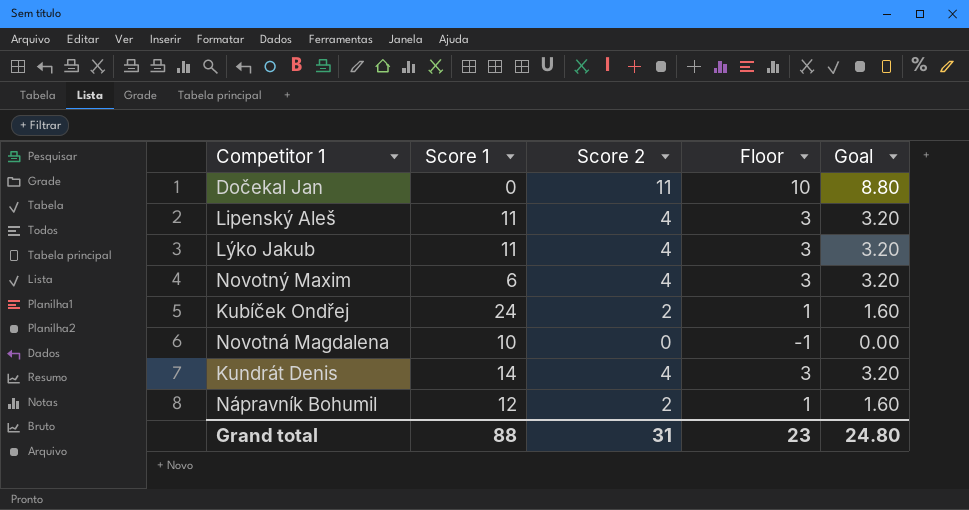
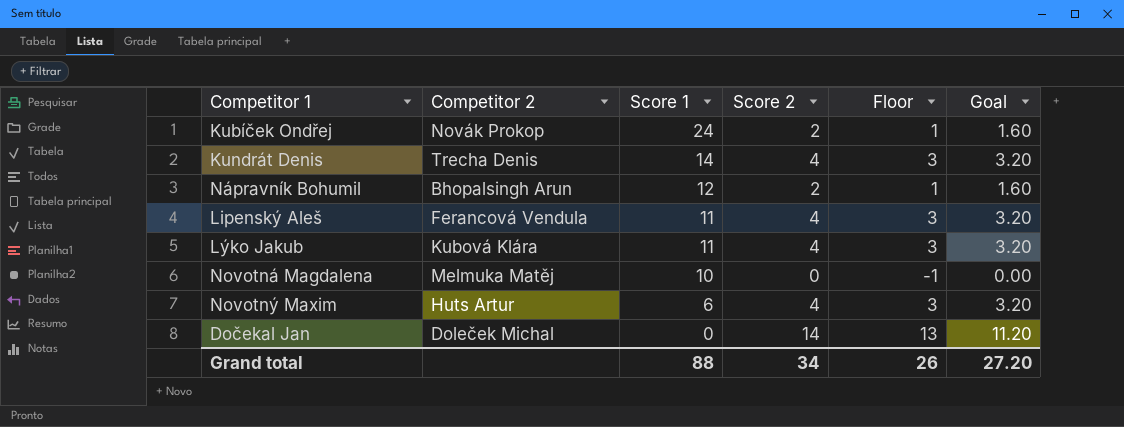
row order: none -> Score 1 descending
column Competitor 2 | position: none -> 2
Dočekal Jan | Score 2: 11 -> 14
Dočekal Jan | Floor: 10 -> 13
Dočekal Jan | Goal: 8.80 -> 11.20
Grand total | Score 2: 31 -> 34
Grand total | Floor: 23 -> 26
Grand total | Goal: 24.80 -> 27.20

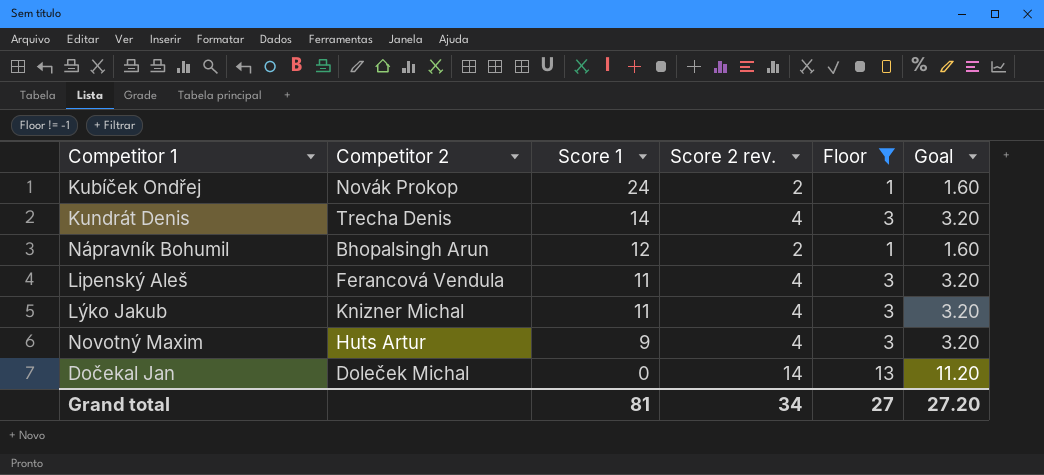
filter: none -> Floor != -1
column name: Score 2 -> Score 2 rev.
Lýko Jakub | Competitor 2: Kubová Klára -> Knizner Michal
Novotný Maxim | Score 1: 6 -> 9
Grand total | Score 1: 88 -> 81
Grand total | Floor: 26 -> 27

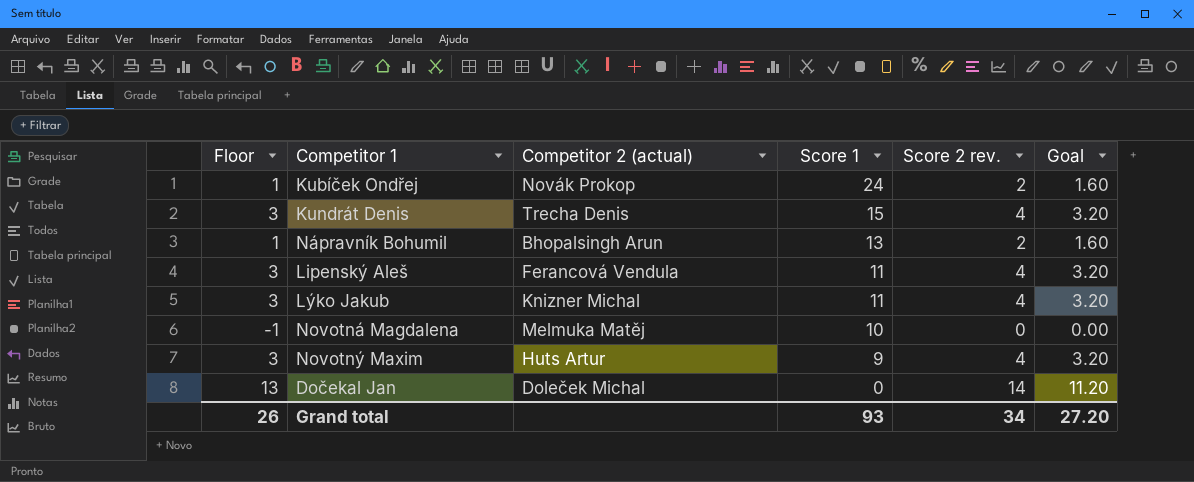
filter: Floor != -1 -> none
column Floor | position: 5 -> 1
column name: Competitor 2 -> Competitor 2 (actual)
Kundrát Denis | Score 1: 14 -> 15
Nápravník Bohumil | Score 1: 12 -> 13
Grand total | Floor: 27 -> 26
Grand total | Score 1: 81 -> 93

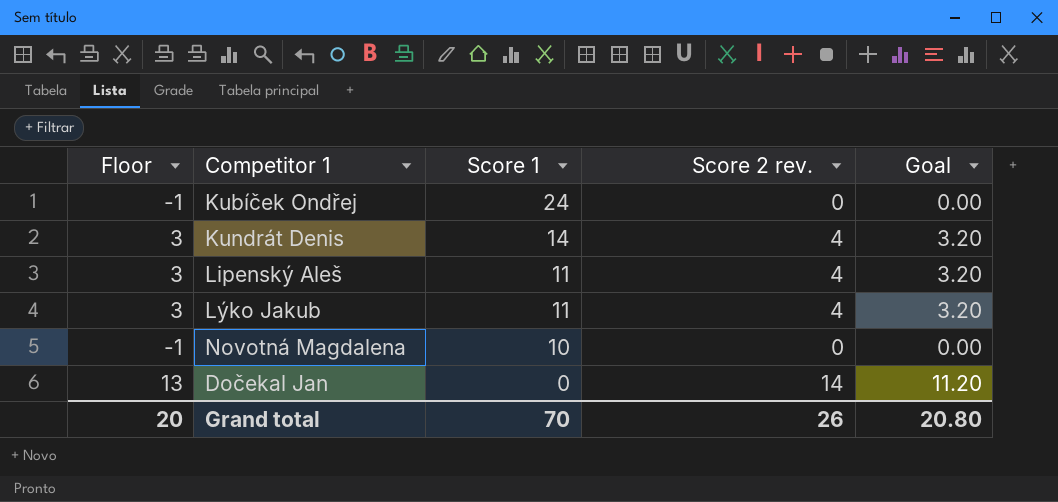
column Competitor 2 (actual) | position: 3 -> none
row Nápravník Bohumil: 1 | Bhopalsingh Arun | 13 | 2 | 1.60 -> none
row Novotný Maxim: 3 | Huts Artur | 9 | 4 | 3.20 -> none
Kubíček Ondřej | Floor: 1 -> -1
Kubíček Ondřej | Score 2 rev.: 2 -> 0
Kubíček Ondřej | Goal: 1.60 -> 0.00
Kundrát Denis | Score 1: 15 -> 14
Grand total | Floor: 26 -> 20
Grand total | Score 1: 93 -> 70
Grand total | Score 2 rev.: 34 -> 26
Grand total | Goal: 27.20 -> 20.80

